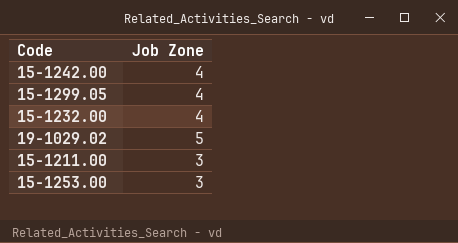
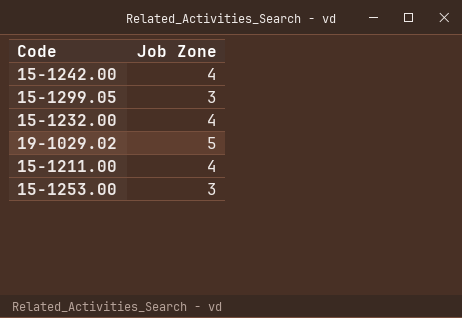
15-1299.05 | Job Zone: 4 -> 3
15-1211.00 | Job Zone: 3 -> 4

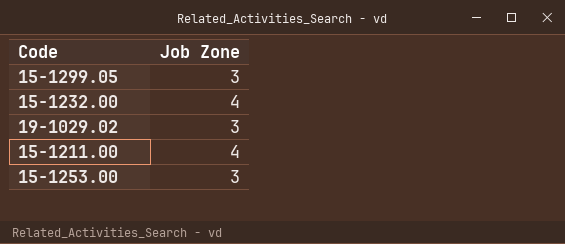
row 15-1242.00: 4 -> none
19-1029.02 | Job Zone: 5 -> 3

